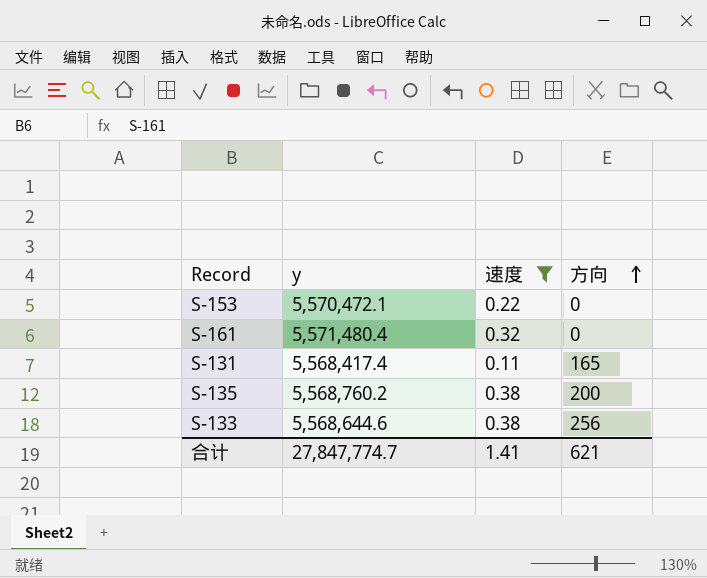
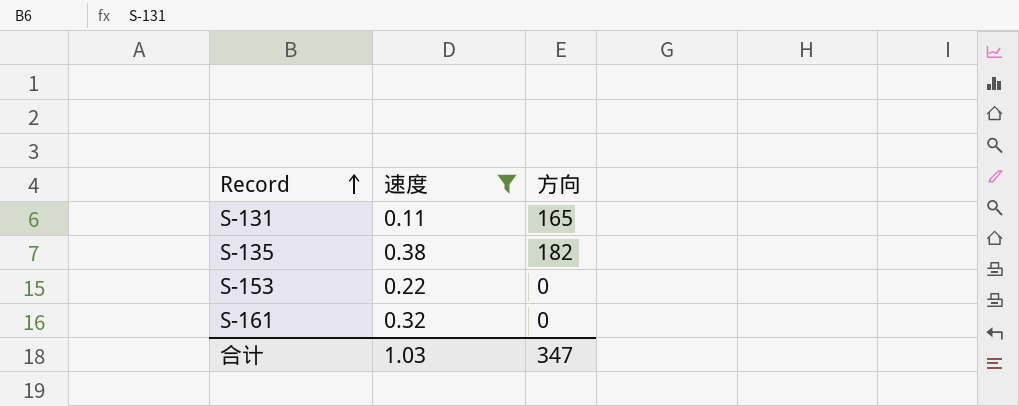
row order: 方向 ascending -> Record ascending
column y | position: 2 -> none
row S-133: 5,568,644.6 | 0.38 | 256 -> none
S-135 | 方向: 200 -> 182
合计 | 速度: 1.41 -> 1.03
合计 | 方向: 621 -> 347

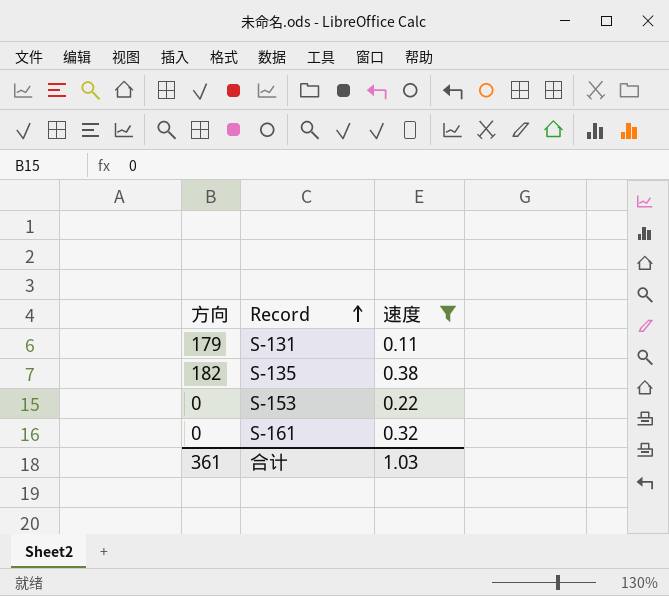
column 方向 | position: 3 -> 1
S-131 | 方向: 165 -> 179
合计 | 方向: 347 -> 361

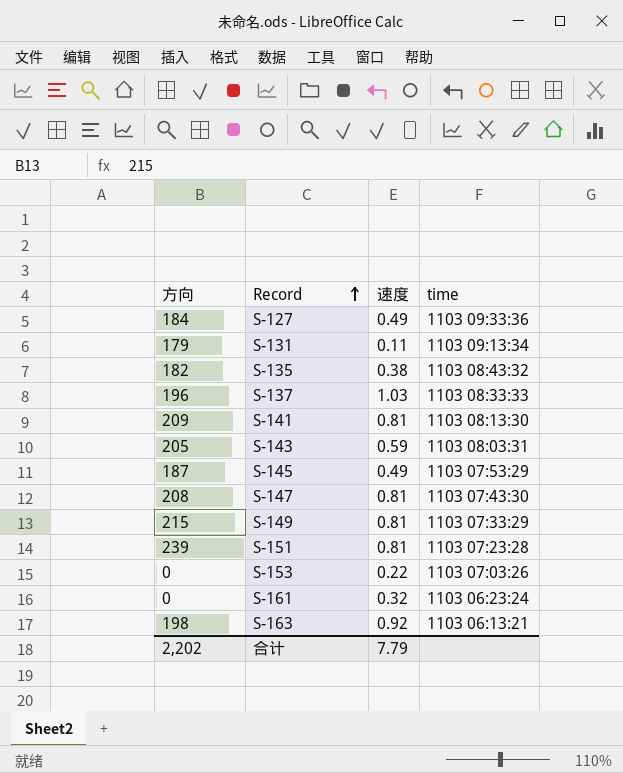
filter: 速度 <= 0.38 -> none
column time | position: none -> 4
合计 | 方向: 361 -> 2,202
合计 | 速度: 1.03 -> 7.79

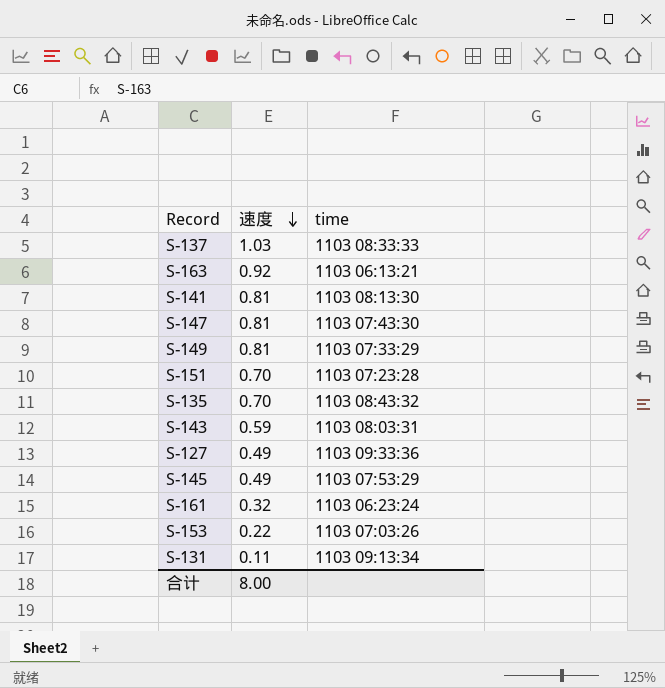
row order: Record ascending -> 速度 descending
column 方向 | position: 1 -> none
S-151 | 速度: 0.81 -> 0.70
S-135 | 速度: 0.38 -> 0.70
合计 | 速度: 7.79 -> 8.00

